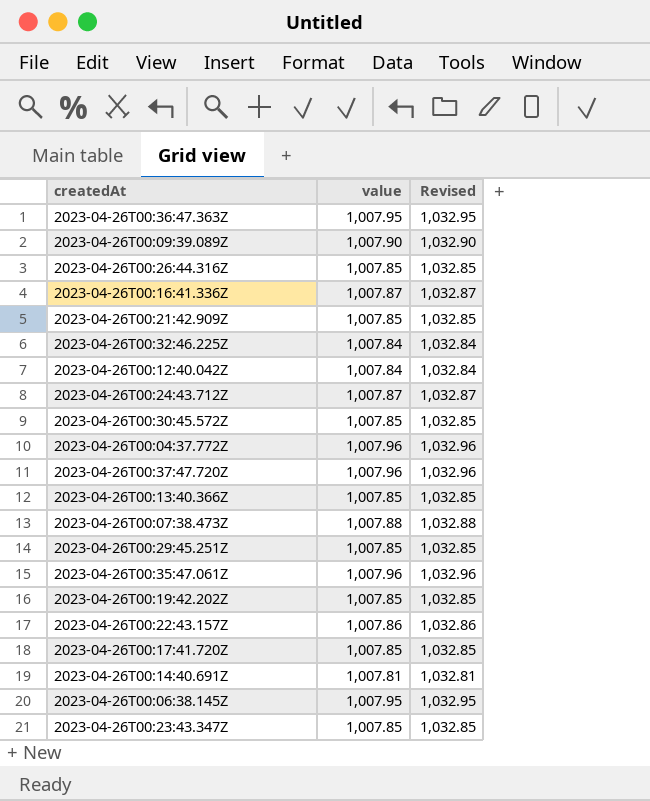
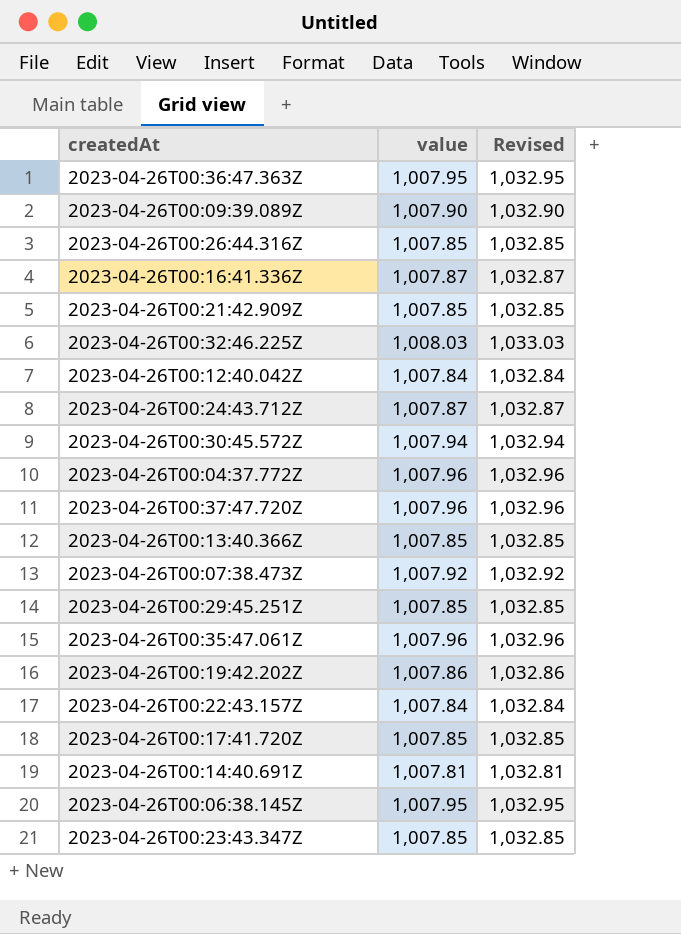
2023-04-26T00:32:46.225Z | value: 1,007.84 -> 1,008.03
2023-04-26T00:32:46.225Z | Revised: 1,032.84 -> 1,033.03
2023-04-26T00:30:45.572Z | value: 1,007.85 -> 1,007.94
2023-04-26T00:30:45.572Z | Revised: 1,032.85 -> 1,032.94
2023-04-26T00:07:38.473Z | value: 1,007.88 -> 1,007.92
2023-04-26T00:07:38.473Z | Revised: 1,032.88 -> 1,032.92
2023-04-26T00:19:42.202Z | value: 1,007.85 -> 1,007.86
2023-04-26T00:19:42.202Z | Revised: 1,032.85 -> 1,032.86
2023-04-26T00:22:43.157Z | value: 1,007.86 -> 1,007.84
2023-04-26T00:22:43.157Z | Revised: 1,032.86 -> 1,032.84

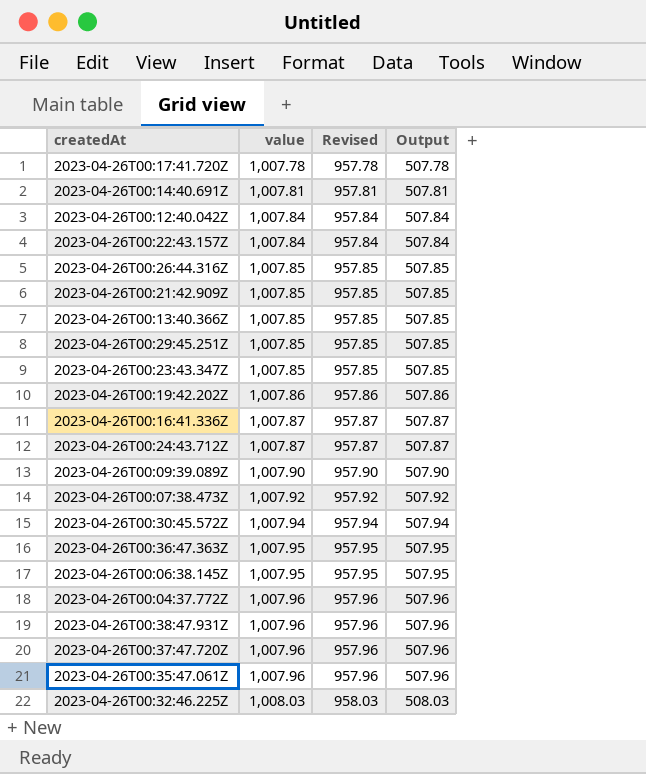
row order: none -> value ascending
column Revised | formula: [value] + 25 -> [value] - 50
column Output | formula: none -> [value] - 500
2023-04-26T00:17:41.720Z | value: 1,007.85 -> 1,007.78
row 2023-04-26T00:38:47.931Z: none -> 1,007.96 | 957.96 | 507.96

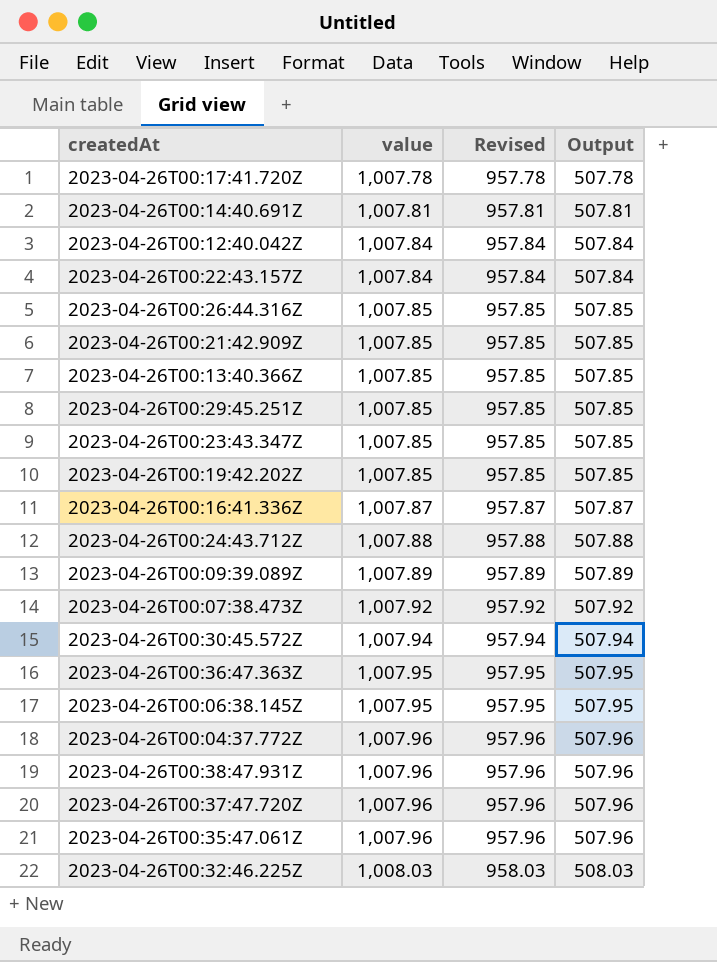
2023-04-26T00:19:42.202Z | value: 1,007.86 -> 1,007.85
2023-04-26T00:19:42.202Z | Revised: 957.86 -> 957.85
2023-04-26T00:19:42.202Z | Output: 507.86 -> 507.85
2023-04-26T00:24:43.712Z | value: 1,007.87 -> 1,007.88
2023-04-26T00:24:43.712Z | Revised: 957.87 -> 957.88
2023-04-26T00:24:43.712Z | Output: 507.87 -> 507.88
2023-04-26T00:09:39.089Z | value: 1,007.90 -> 1,007.89
2023-04-26T00:09:39.089Z | Revised: 957.90 -> 957.89
2023-04-26T00:09:39.089Z | Output: 507.90 -> 507.89

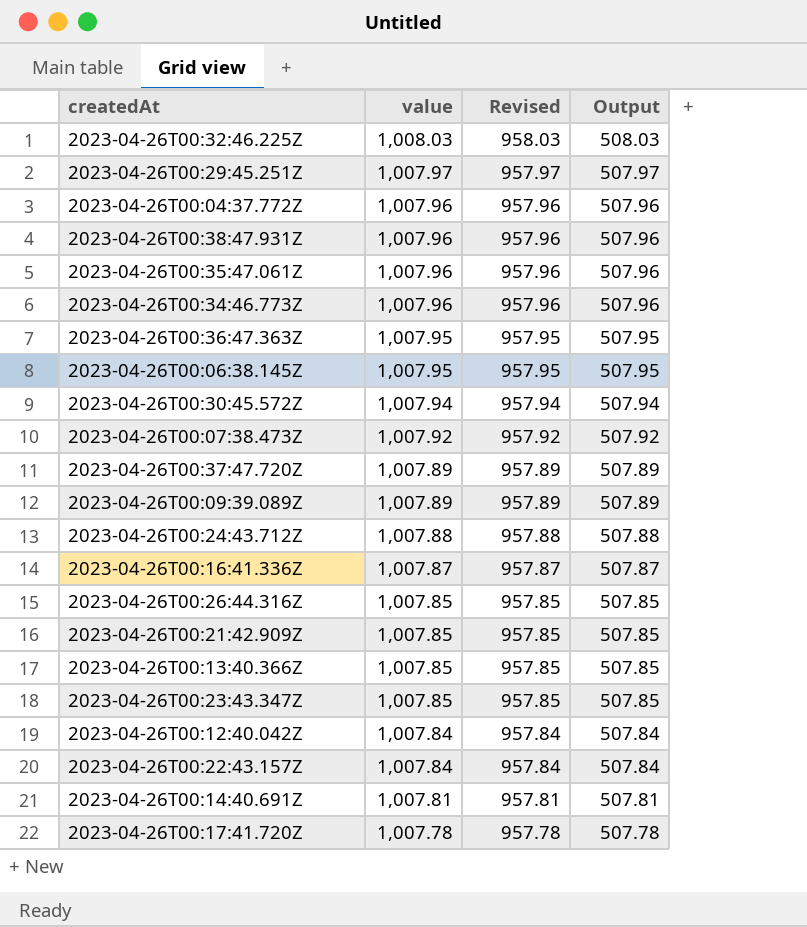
row order: value ascending -> value descending
row 2023-04-26T00:19:42.202Z: 1,007.85 | 957.85 | 507.85 -> none
2023-04-26T00:29:45.251Z | value: 1,007.85 -> 1,007.97
2023-04-26T00:29:45.251Z | Revised: 957.85 -> 957.97
2023-04-26T00:29:45.251Z | Output: 507.85 -> 507.97
row 2023-04-26T00:34:46.773Z: none -> 1,007.96 | 957.96 | 507.96
2023-04-26T00:37:47.720Z | value: 1,007.96 -> 1,007.89
2023-04-26T00:37:47.720Z | Revised: 957.96 -> 957.89
2023-04-26T00:37:47.720Z | Output: 507.96 -> 507.89

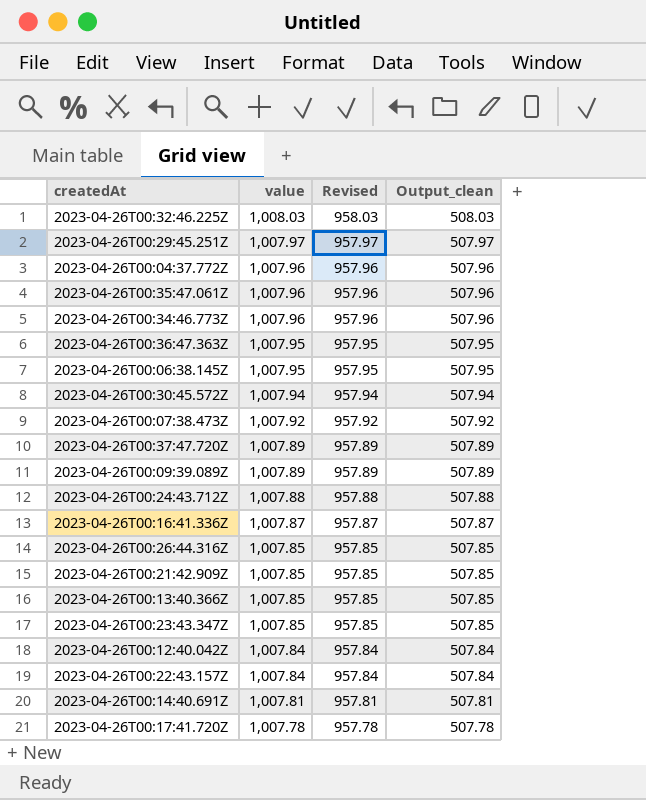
column name: Output -> Output_clean
row 2023-04-26T00:38:47.931Z: 1,007.96 | 957.96 | 507.96 -> none

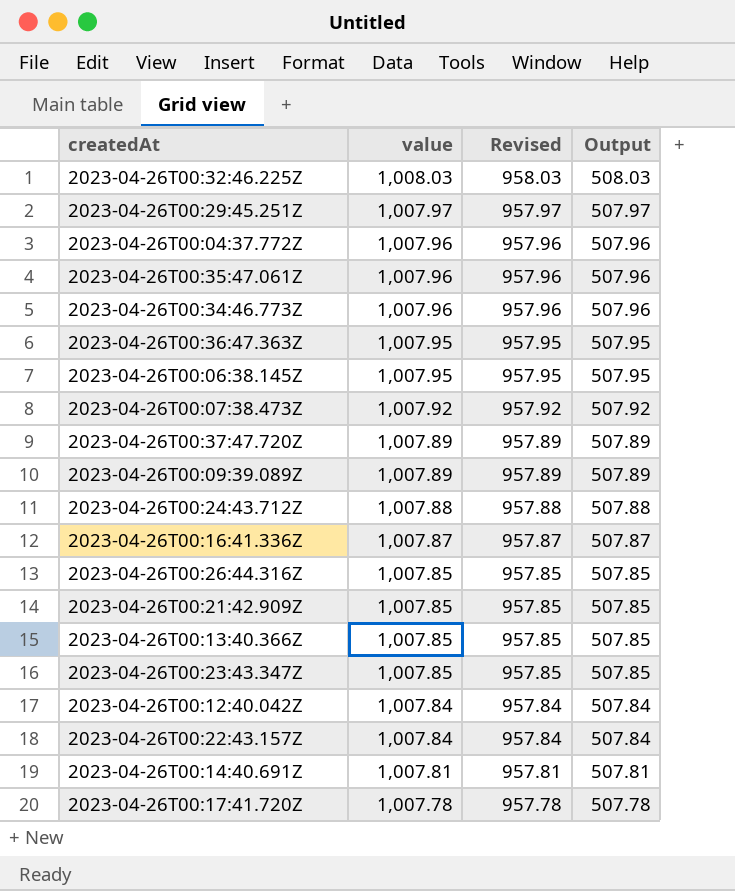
column name: Output_clean -> Output
row 2023-04-26T00:30:45.572Z: 1,007.94 | 957.94 | 507.94 -> none

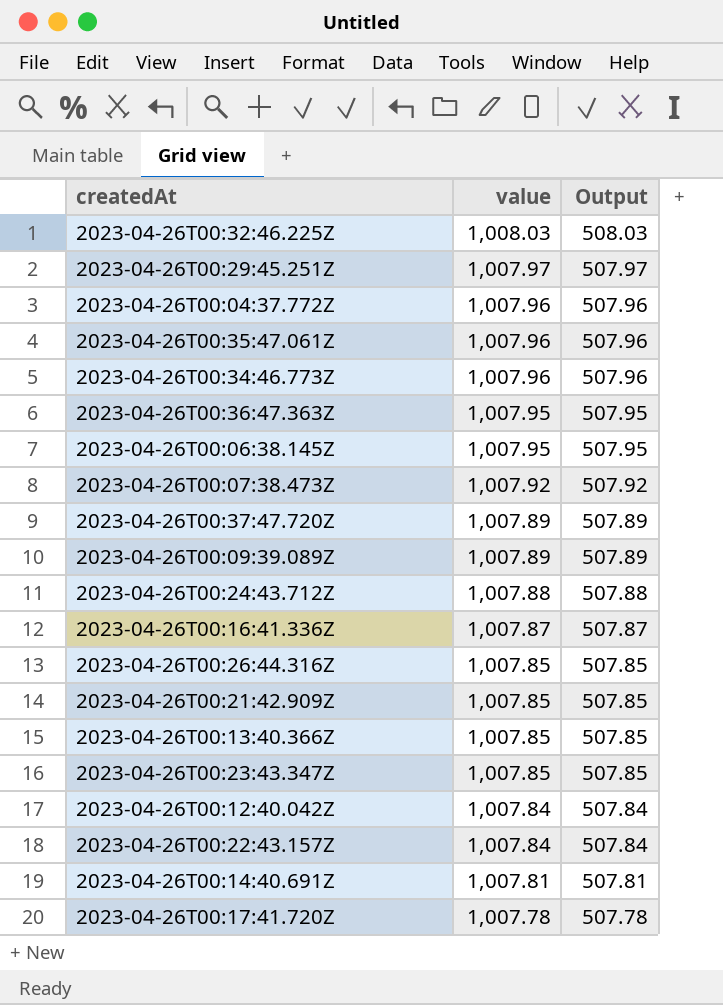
column Revised | formula: [value] - 50 -> none

